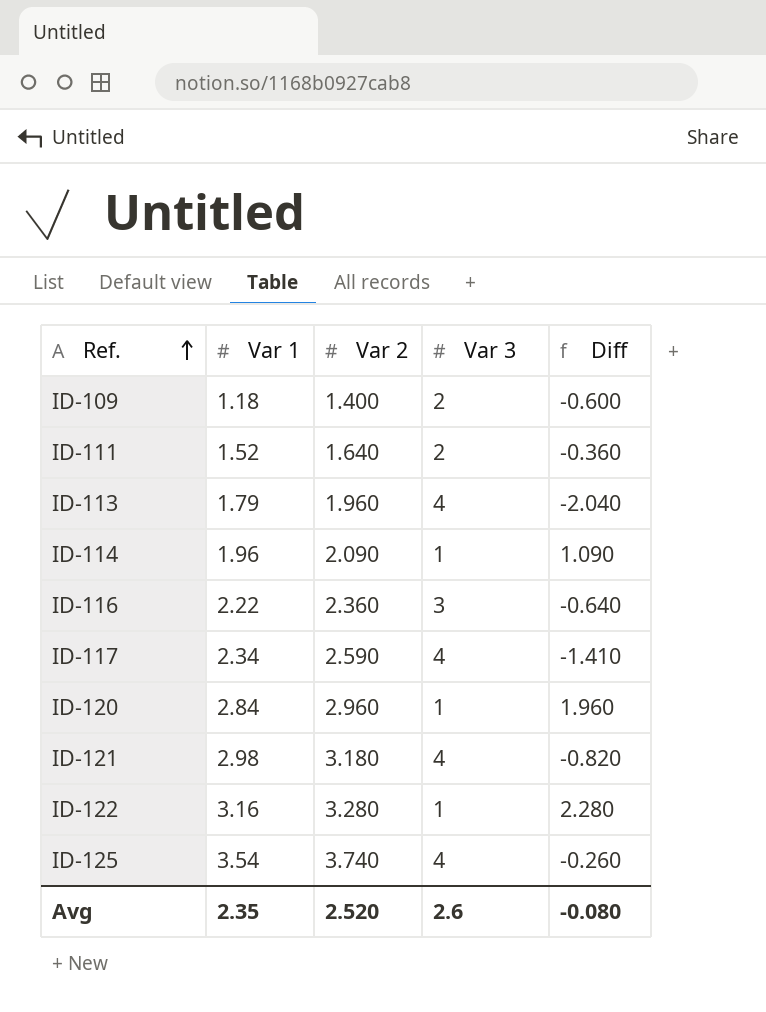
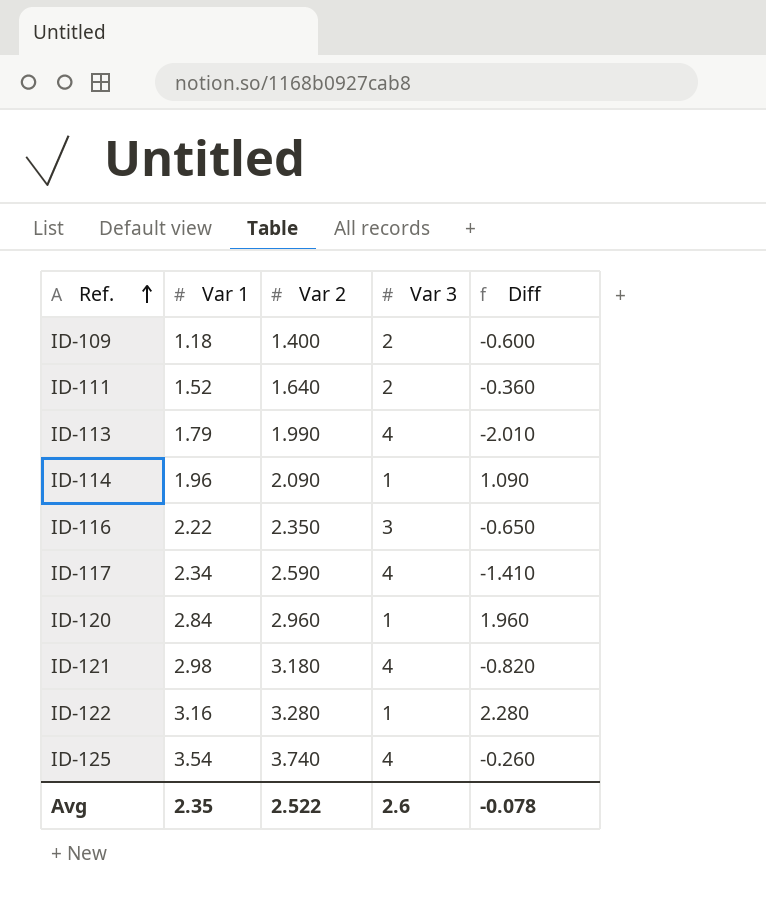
ID-113 | Var 2: 1.960 -> 1.990
ID-113 | Diff: -2.040 -> -2.010
ID-116 | Var 2: 2.360 -> 2.350
ID-116 | Diff: -0.640 -> -0.650
Avg | Var 2: 2.520 -> 2.522
Avg | Diff: -0.080 -> -0.078

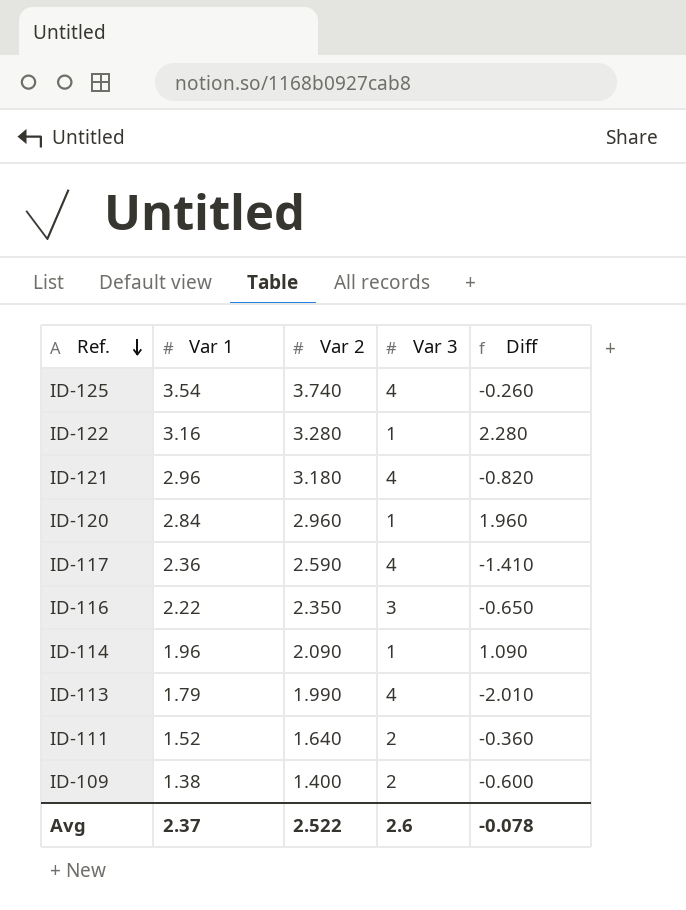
row order: Ref. ascending -> Ref. descending
ID-121 | Var 1: 2.98 -> 2.96
ID-117 | Var 1: 2.34 -> 2.36
ID-109 | Var 1: 1.18 -> 1.38
Avg | Var 1: 2.35 -> 2.37

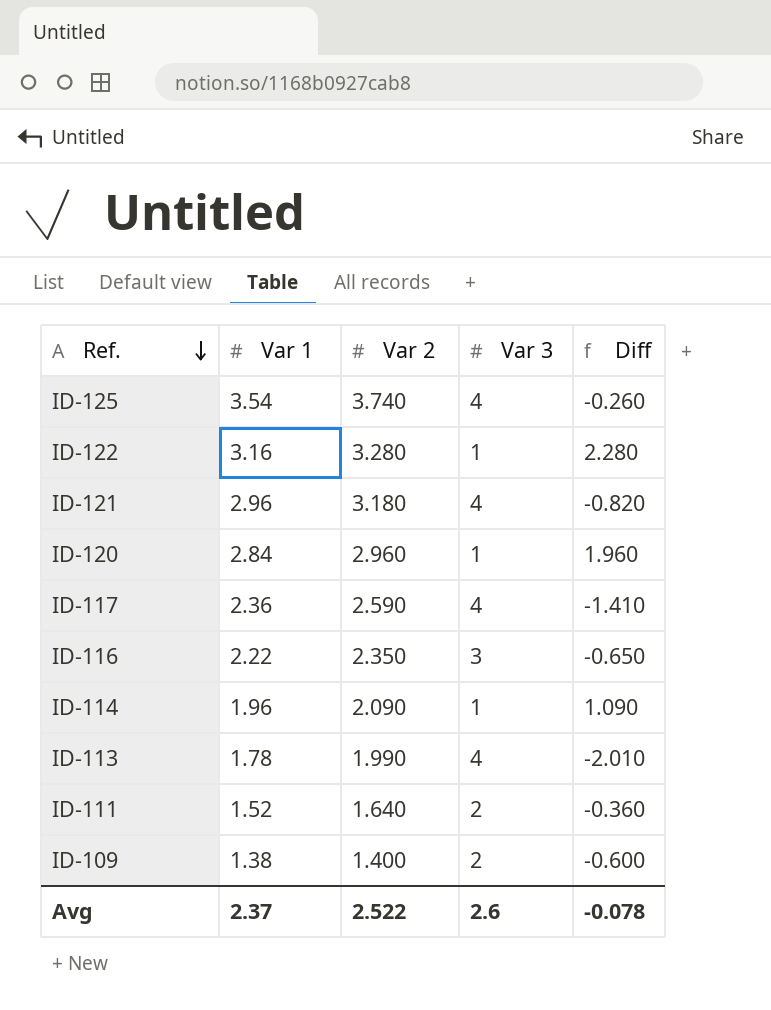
ID-113 | Var 1: 1.79 -> 1.78

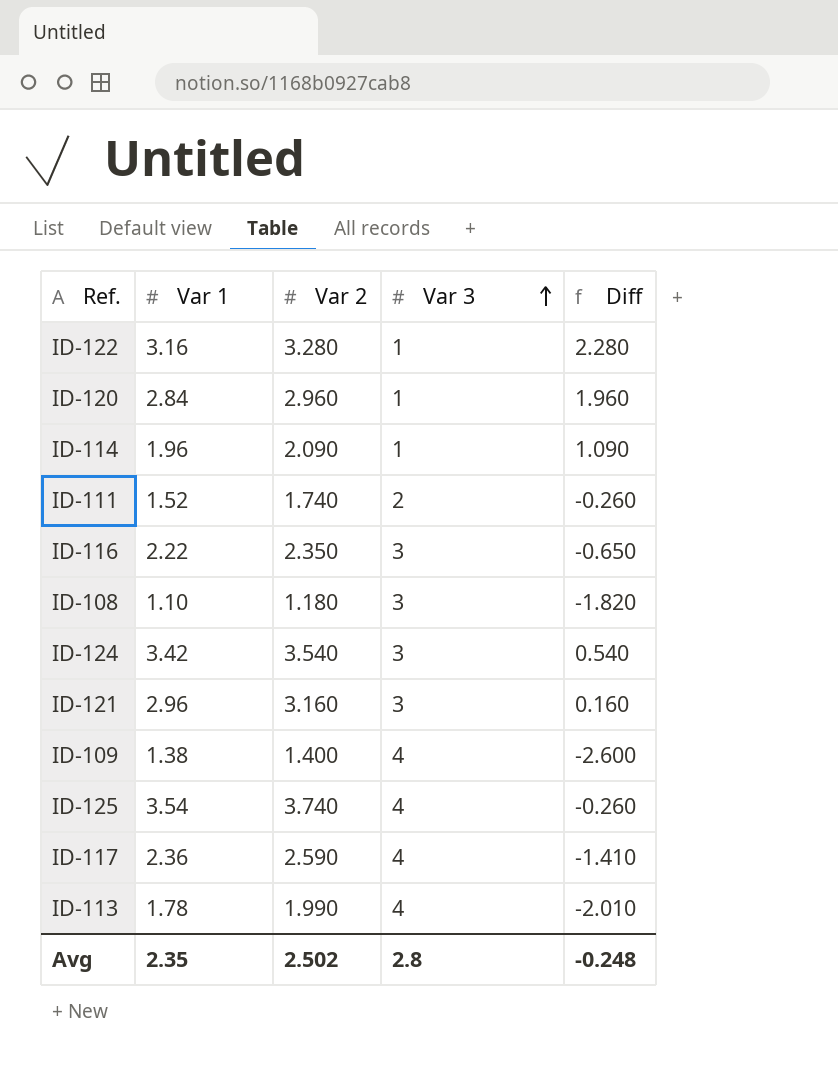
row order: Ref. descending -> Var 3 ascending
ID-111 | Var 2: 1.640 -> 1.740
ID-111 | Diff: -0.360 -> -0.260
row ID-108: none -> 1.10 | 1.180 | 3 | -1.820
row ID-124: none -> 3.42 | 3.540 | 3 | 0.540
ID-121 | Var 2: 3.180 -> 3.160
ID-121 | Var 3: 4 -> 3
ID-121 | Diff: -0.820 -> 0.160
ID-109 | Var 3: 2 -> 4
ID-109 | Diff: -0.600 -> -2.600
Avg | Var 1: 2.37 -> 2.35
Avg | Var 2: 2.522 -> 2.502
Avg | Var 3: 2.6 -> 2.8
Avg | Diff: -0.078 -> -0.248

